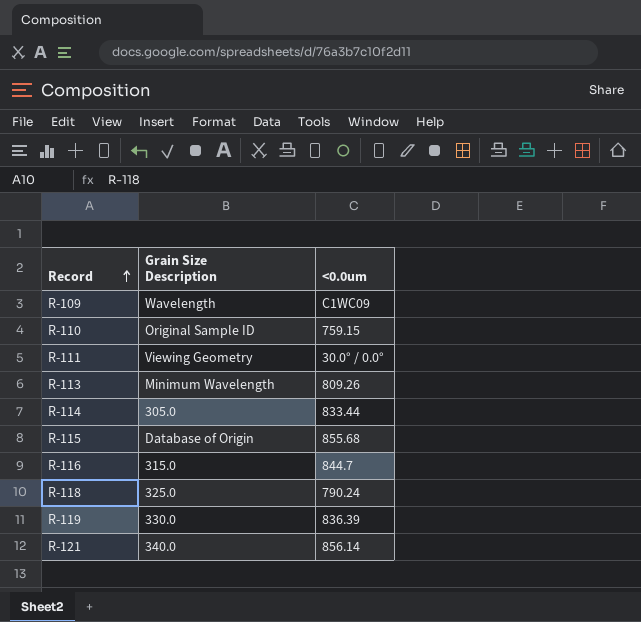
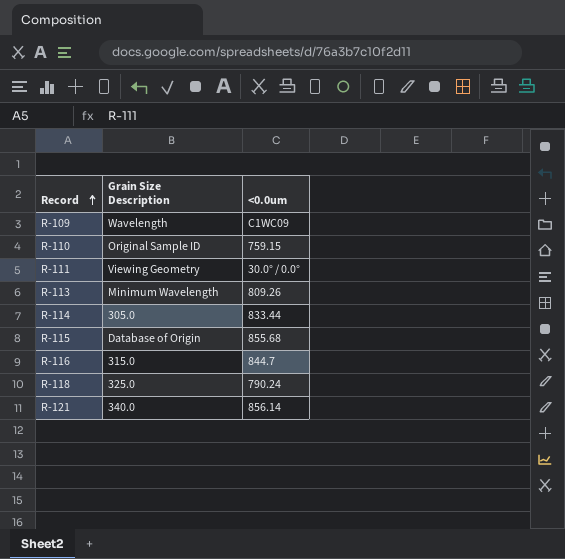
row R-119: 330.0 | 836.39 -> none

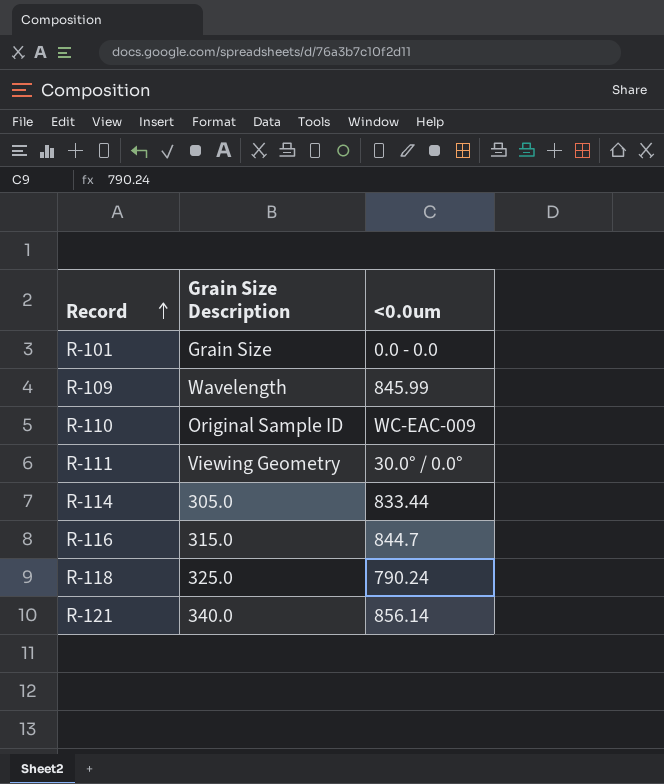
row R-113: Minimum Wavelength | 809.26 -> none
row R-115: Database of Origin | 855.68 -> none
row R-101: none -> Grain Size | 0.0 - 0.0
R-109 | <0.0um: C1WC09 -> 845.99
R-110 | <0.0um: 759.15 -> WC-EAC-009

